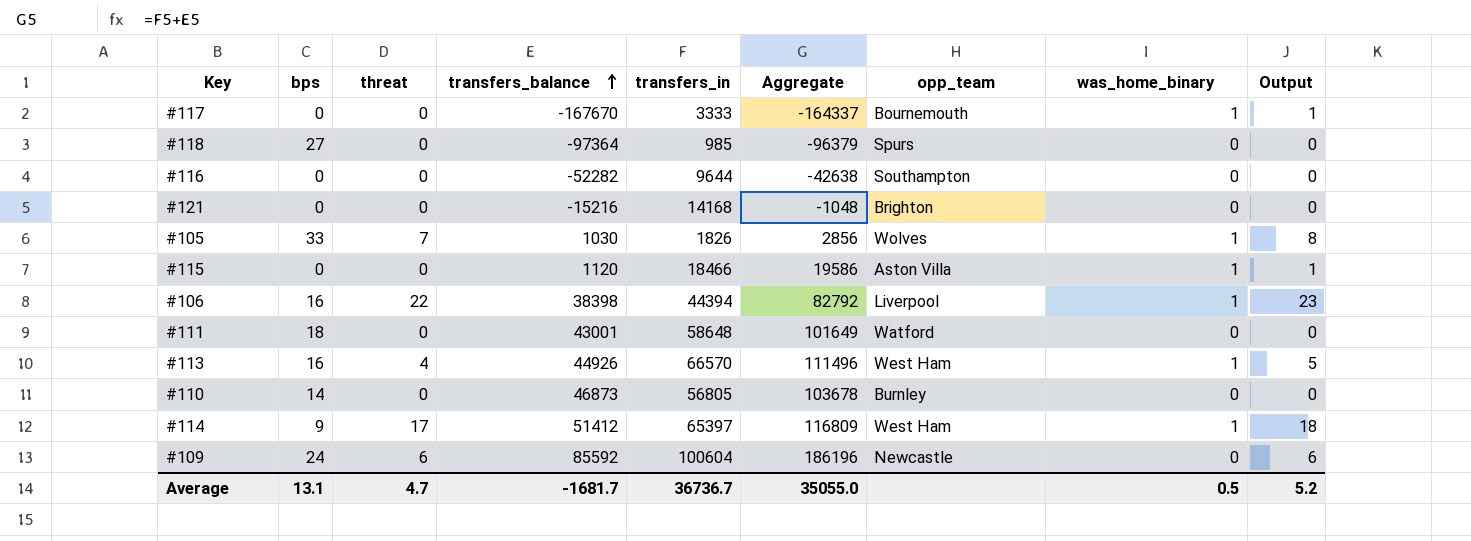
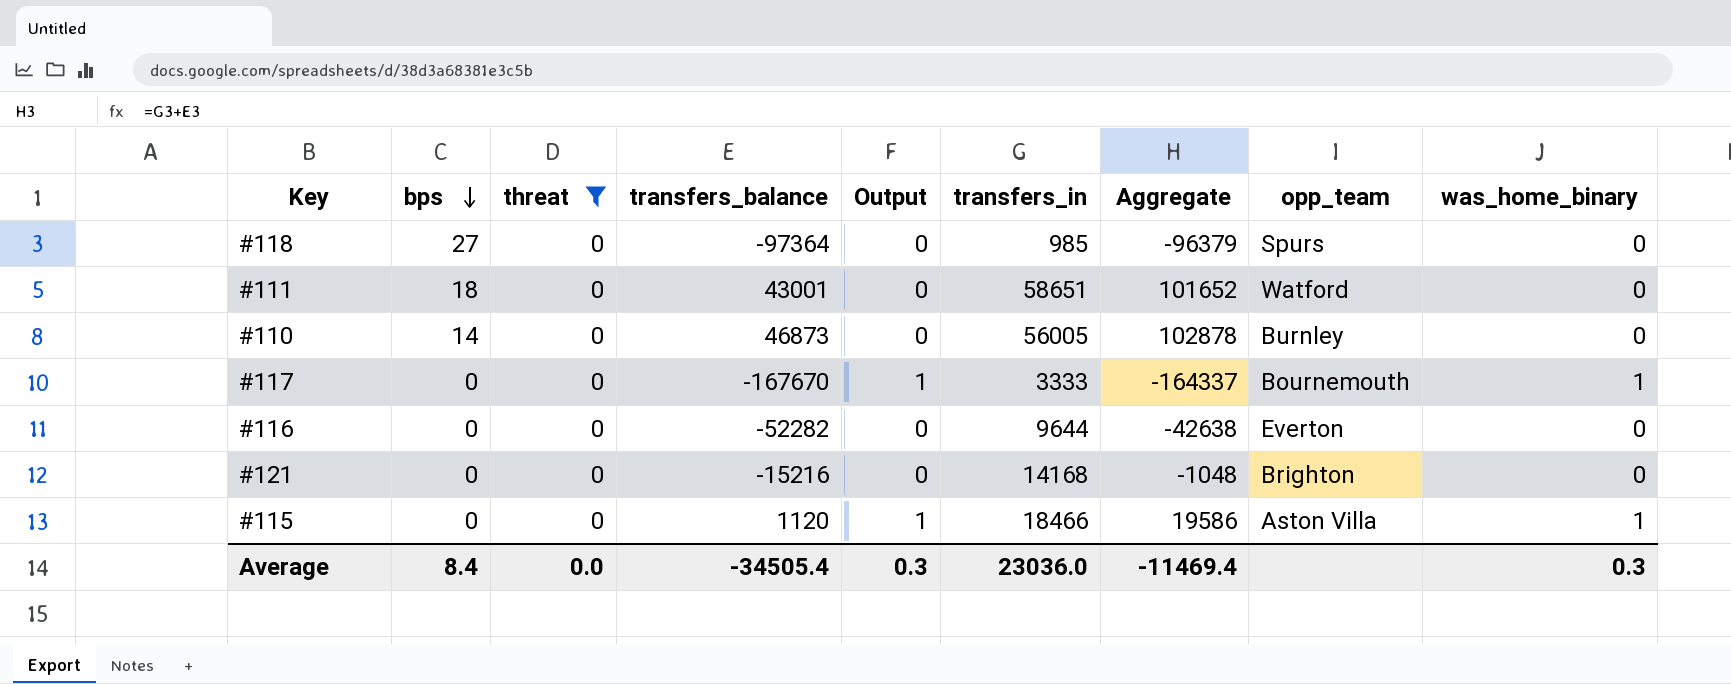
filter: none -> threat = 0
row order: transfers_balance ascending -> bps descending
column Output | position: 9 -> 5
#111 | transfers_in: 58648 -> 58651
#111 | Aggregate: 101649 -> 101652
#110 | transfers_in: 56805 -> 56005
#110 | Aggregate: 103678 -> 102878
#116 | opp_team: Southampton -> Everton
Average | bps: 13.1 -> 8.4
Average | threat: 4.7 -> 0.0
Average | transfers_balance: -1681.7 -> -34505.4
Average | Output: 5.2 -> 0.3
Average | transfers_in: 36736.7 -> 23036.0
Average | Aggregate: 35055.0 -> -11469.4
Average | was_home_binary: 0.5 -> 0.3

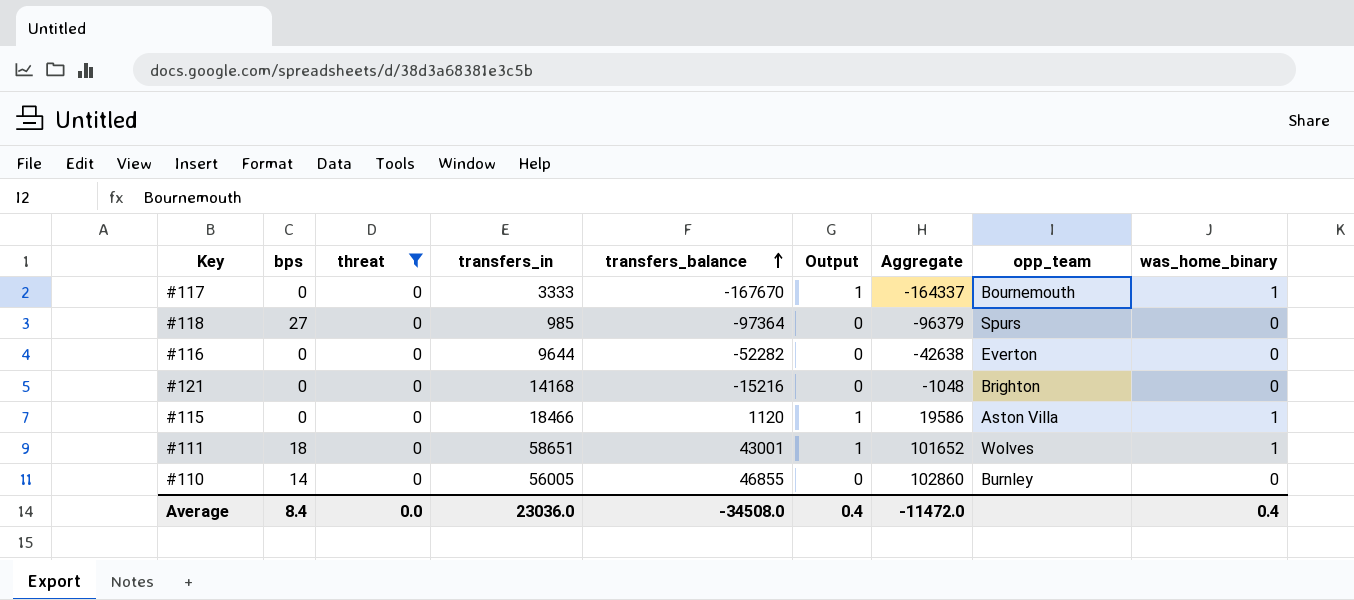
row order: bps descending -> transfers_balance ascending
column transfers_in | position: 6 -> 4
#111 | Output: 0 -> 1
#111 | opp_team: Watford -> Wolves
#111 | was_home_binary: 0 -> 1
#110 | transfers_balance: 46873 -> 46855
#110 | Aggregate: 102878 -> 102860
Average | transfers_balance: -34505.4 -> -34508.0
Average | Output: 0.3 -> 0.4
Average | Aggregate: -11469.4 -> -11472.0
Average | was_home_binary: 0.3 -> 0.4

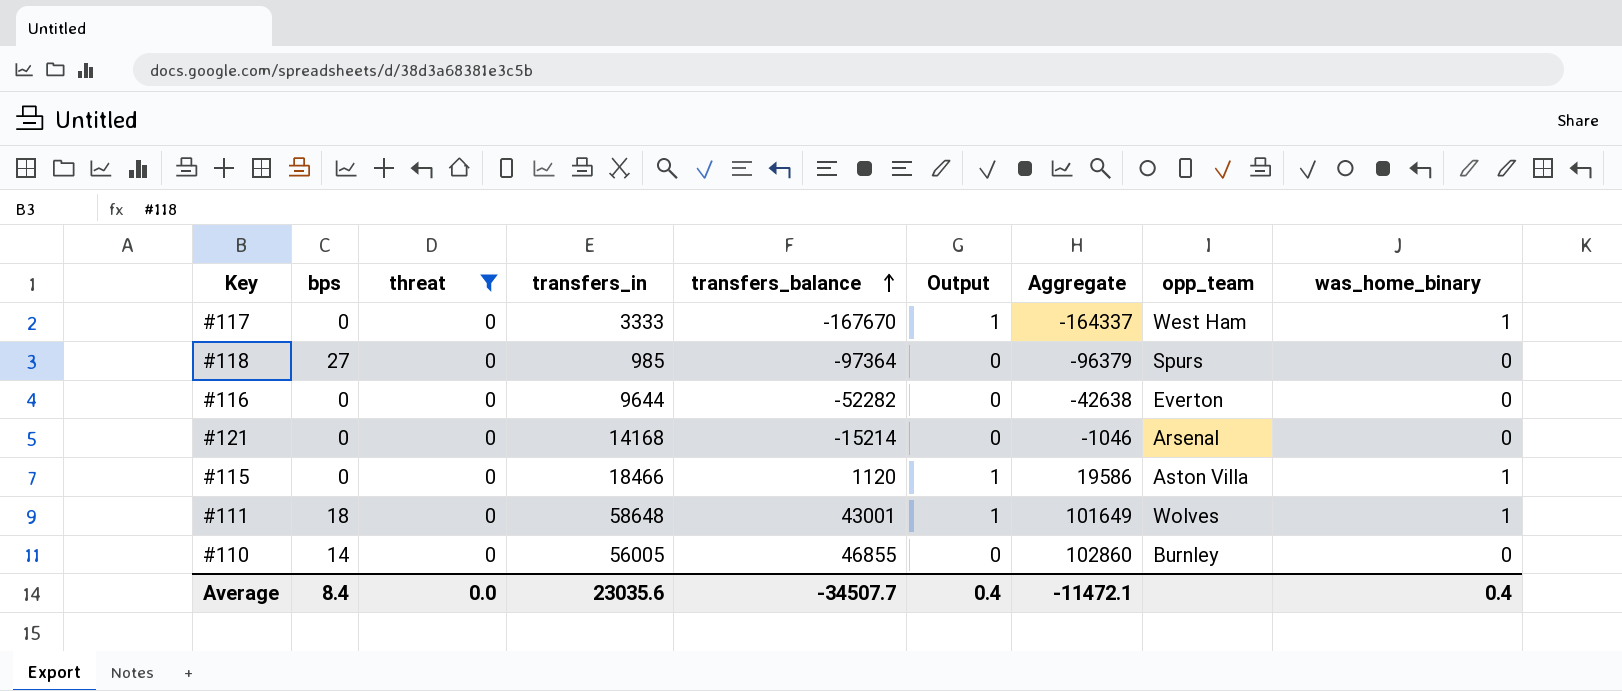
#117 | opp_team: Bournemouth -> West Ham
#121 | transfers_balance: -15216 -> -15214
#121 | Aggregate: -1048 -> -1046
#121 | opp_team: Brighton -> Arsenal
#111 | transfers_in: 58651 -> 58648
#111 | Aggregate: 101652 -> 101649
Average | transfers_in: 23036.0 -> 23035.6
Average | transfers_balance: -34508.0 -> -34507.7
Average | Aggregate: -11472.0 -> -11472.1

